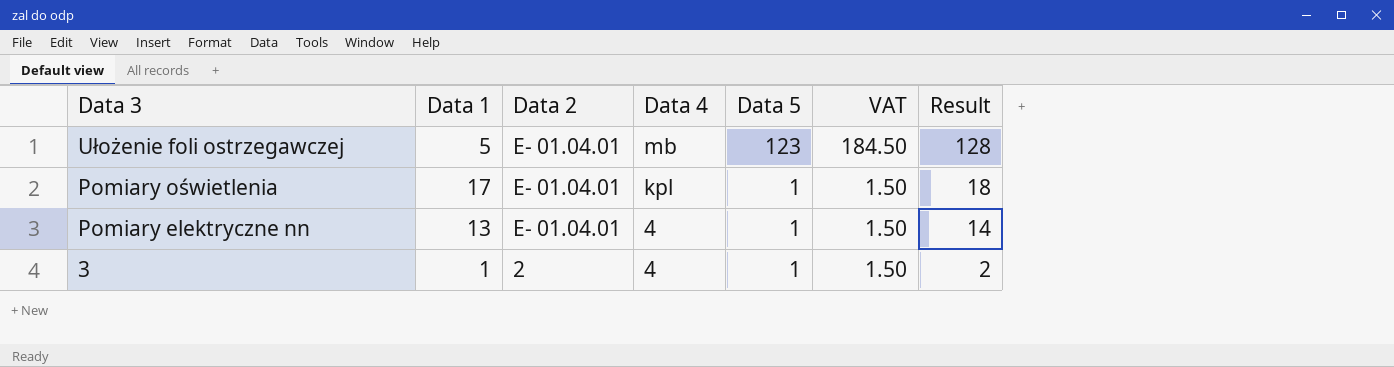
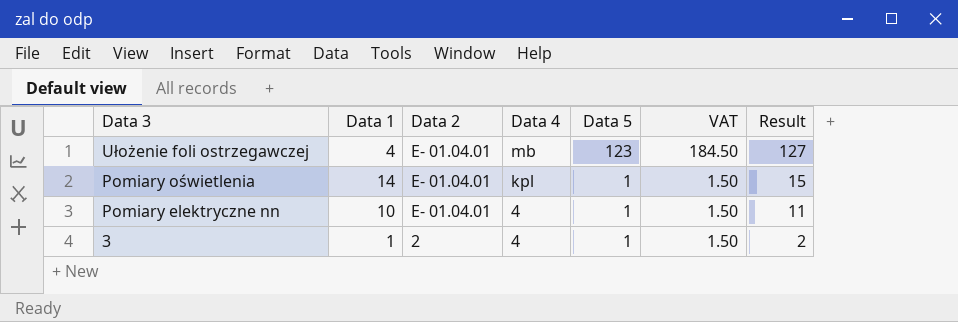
Ułożenie foli ostrzegawczej | Data 1: 5 -> 4
Ułożenie foli ostrzegawczej | Result: 128 -> 127
Pomiary oświetlenia | Data 1: 17 -> 14
Pomiary oświetlenia | Result: 18 -> 15
Pomiary elektryczne nn | Data 1: 13 -> 10
Pomiary elektryczne nn | Result: 14 -> 11

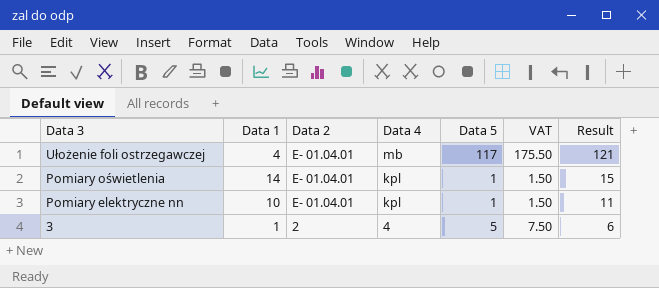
Ułożenie foli ostrzegawczej | Data 5: 123 -> 117
Ułożenie foli ostrzegawczej | VAT: 184.50 -> 175.50
Ułożenie foli ostrzegawczej | Result: 127 -> 121
Pomiary elektryczne nn | Data 4: 4 -> kpl
3 | Data 5: 1 -> 5
3 | VAT: 1.50 -> 7.50
3 | Result: 2 -> 6

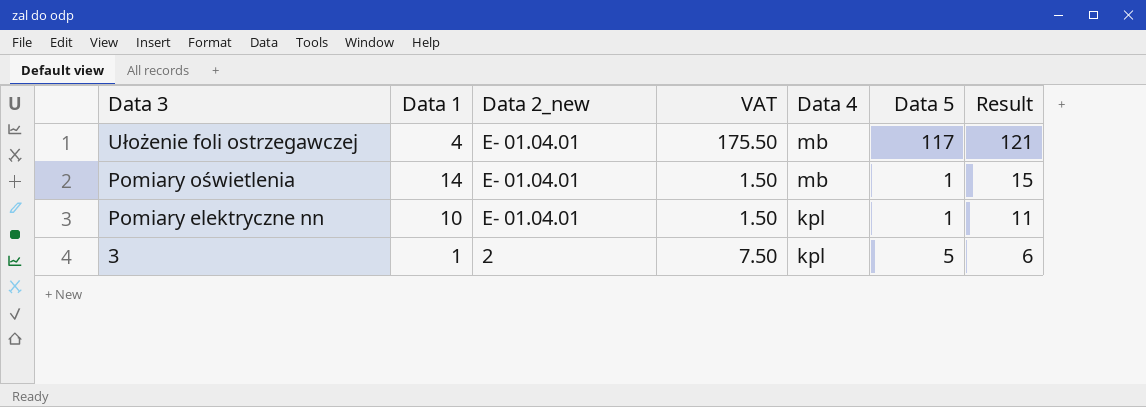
column name: Data 2 -> Data 2_new
column VAT | position: 6 -> 4
Pomiary oświetlenia | Data 4: kpl -> mb
3 | Data 4: 4 -> kpl

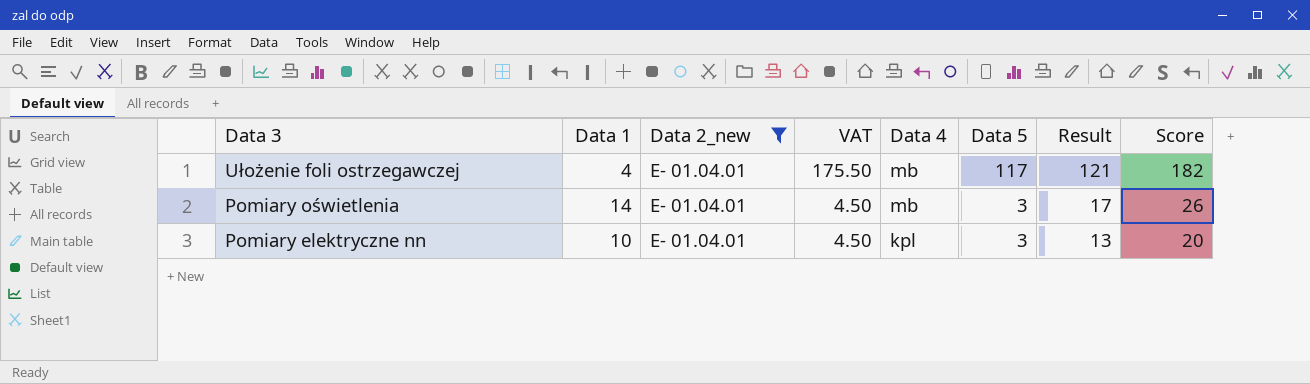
filter: none -> Data 2_new = E- 01.04.01
column Score | formula: none -> [Result] * 1.5
Pomiary oświetlenia | VAT: 1.50 -> 4.50
Pomiary oświetlenia | Data 5: 1 -> 3
Pomiary oświetlenia | Result: 15 -> 17
Pomiary elektryczne nn | VAT: 1.50 -> 4.50
Pomiary elektryczne nn | Data 5: 1 -> 3
Pomiary elektryczne nn | Result: 11 -> 13

